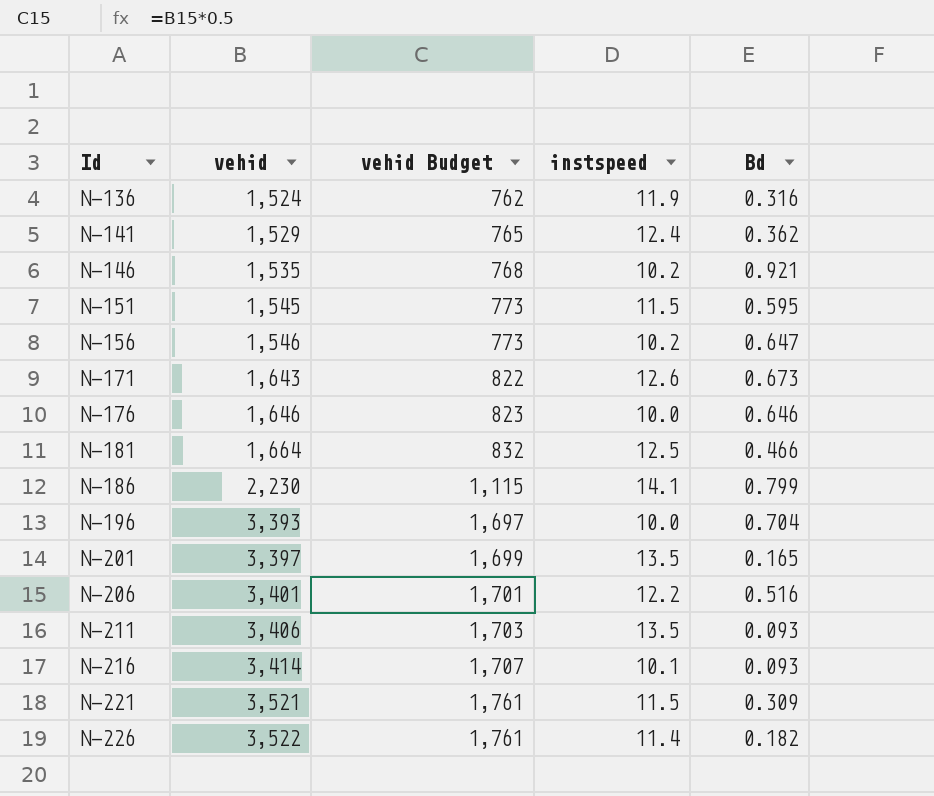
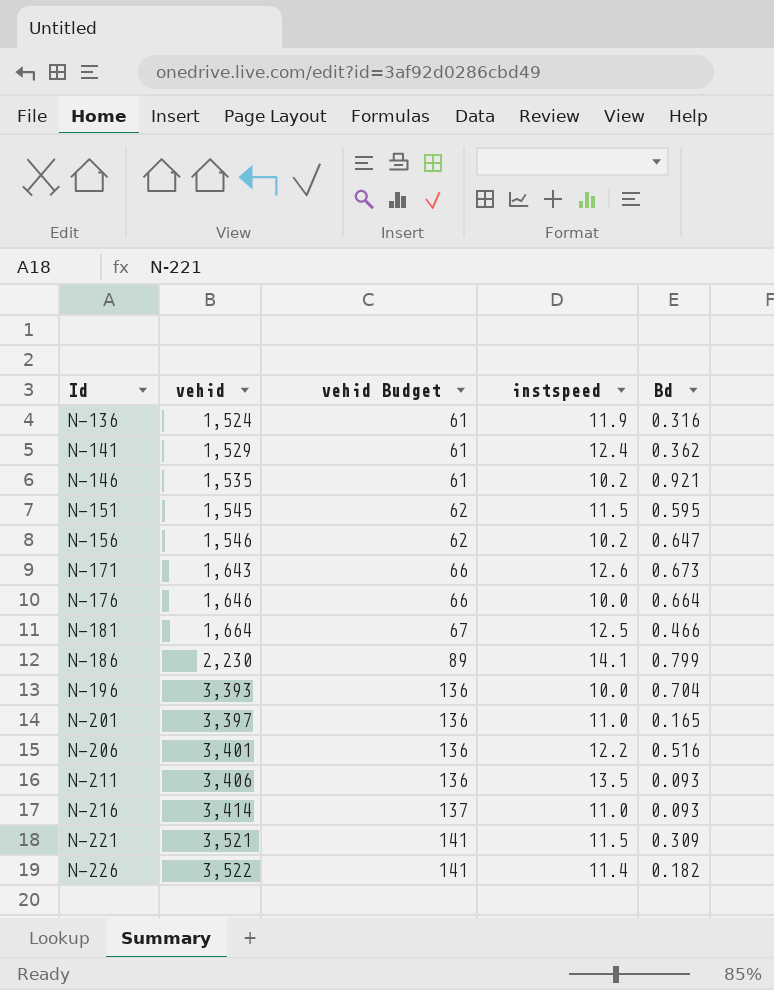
column vehid Budget | formula: [vehid] * 0.5 -> [vehid] * 0.04
N-176 | Bd: 0.646 -> 0.664
N-201 | instspeed: 13.5 -> 11.0
N-216 | instspeed: 10.1 -> 11.0

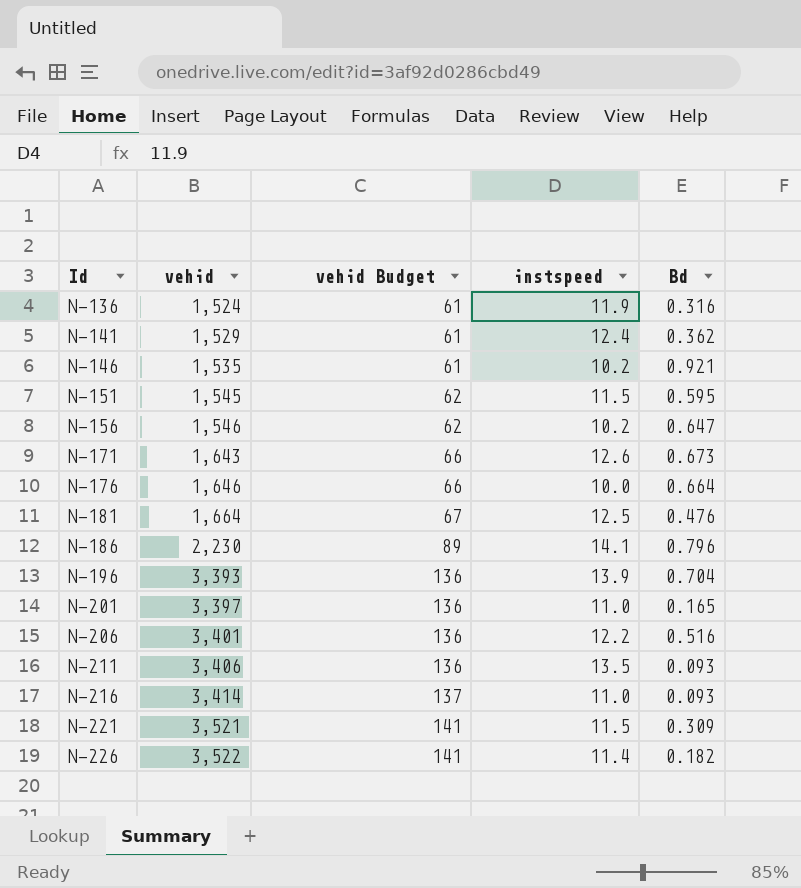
N-181 | Bd: 0.466 -> 0.476
N-186 | Bd: 0.799 -> 0.796
N-196 | instspeed: 10.0 -> 13.9

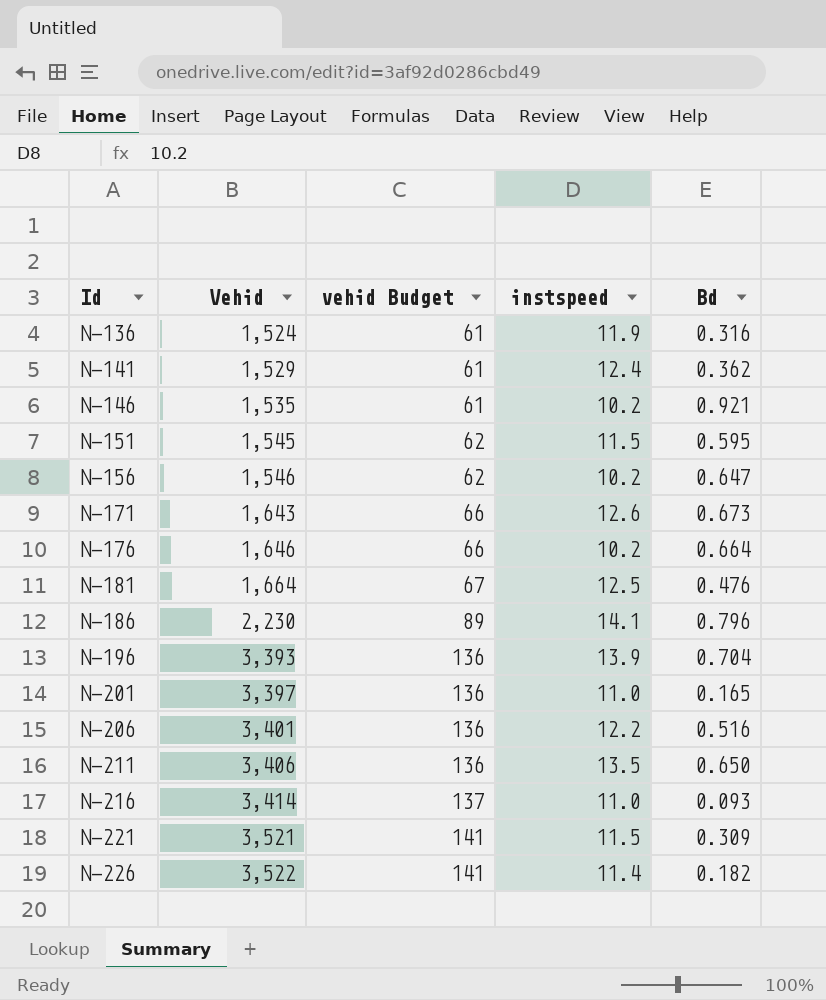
column name: vehid -> Vehid
N-176 | instspeed: 10.0 -> 10.2
N-211 | Bd: 0.093 -> 0.650

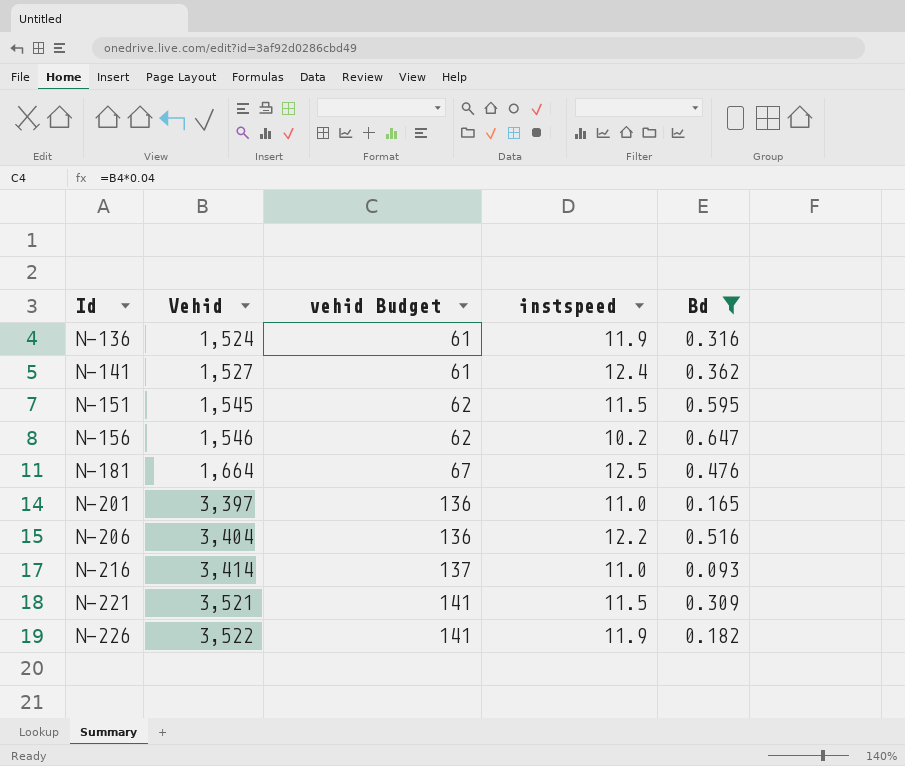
filter: none -> Bd <= 0.647
N-141 | Vehid: 1,529 -> 1,527
N-206 | Vehid: 3,401 -> 3,404
N-226 | instspeed: 11.4 -> 11.9

